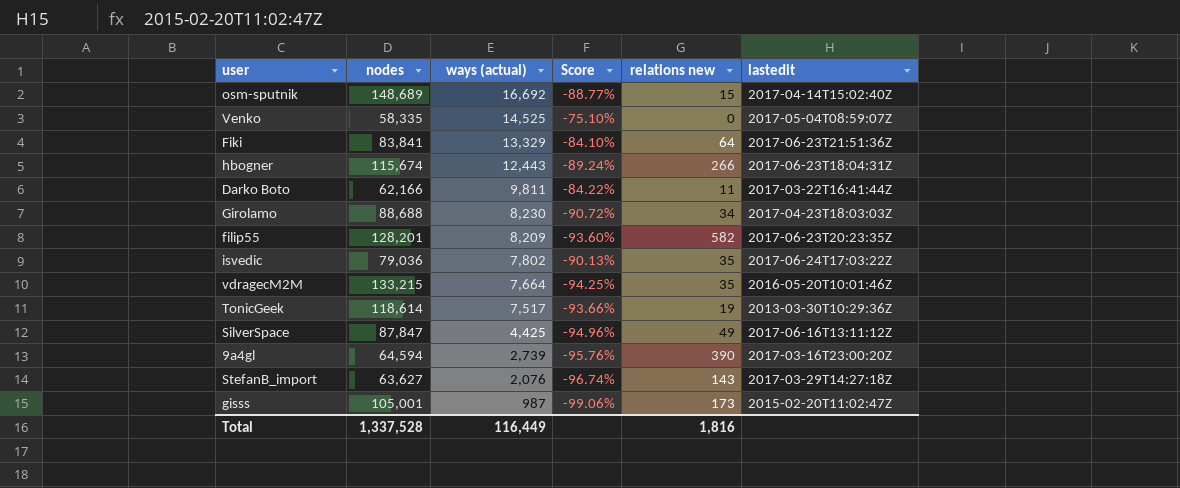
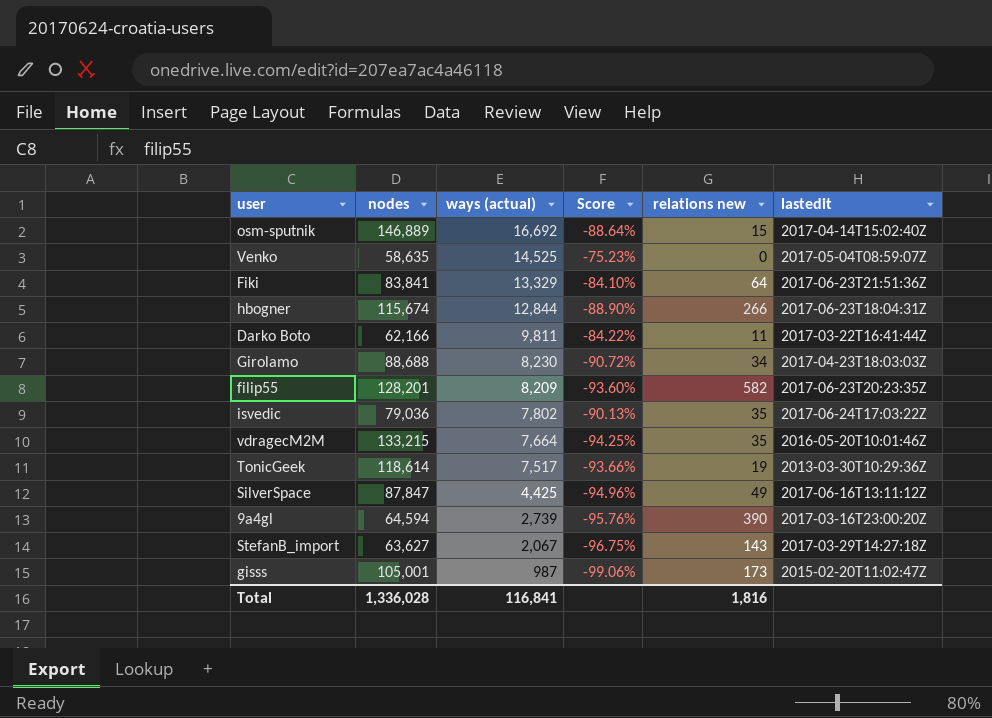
osm-sputnik | nodes: 148,689 -> 146,889
osm-sputnik | Score: -88.77% -> -88.64%
Venko | nodes: 58,335 -> 58,635
Venko | Score: -75.10% -> -75.23%
hbogner | ways (actual): 12,443 -> 12,844
hbogner | Score: -89.24% -> -88.90%
StefanB_import | ways (actual): 2,076 -> 2,067
StefanB_import | Score: -96.74% -> -96.75%
Total | nodes: 1,337,528 -> 1,336,028
Total | ways (actual): 116,449 -> 116,841

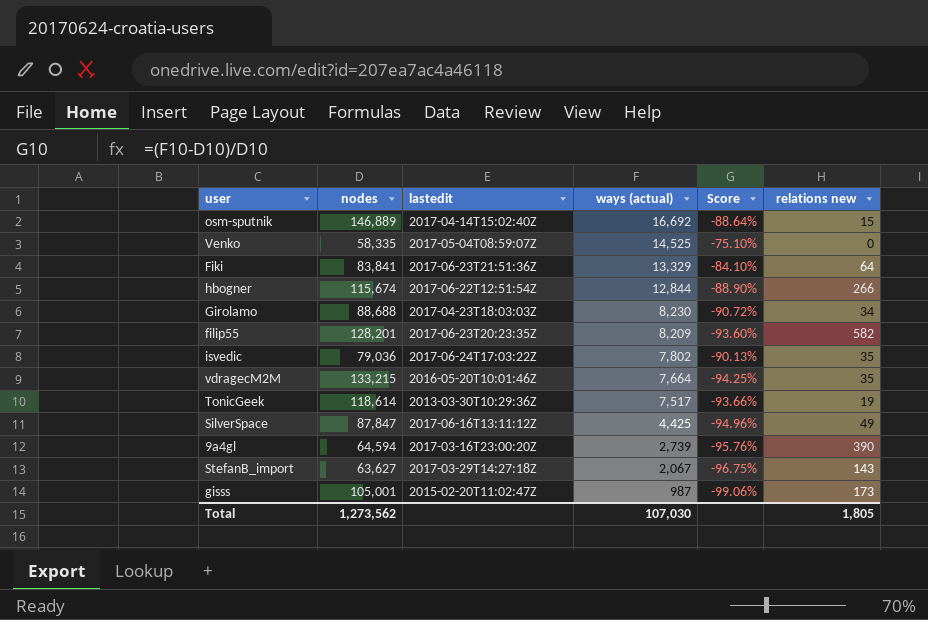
column lastedit | position: 6 -> 3
row Darko Boto: 62,166 | 9,811 | -84.22% | 11 | 2017-03-22T16:41:44Z -> none
Venko | nodes: 58,635 -> 58,335
Venko | Score: -75.23% -> -75.10%
hbogner | lastedit: 2017-06-23T18:04:31Z -> 2017-06-22T12:51:54Z
Total | nodes: 1,336,028 -> 1,273,562
Total | ways (actual): 116,841 -> 107,030
Total | relations new: 1,816 -> 1,805

